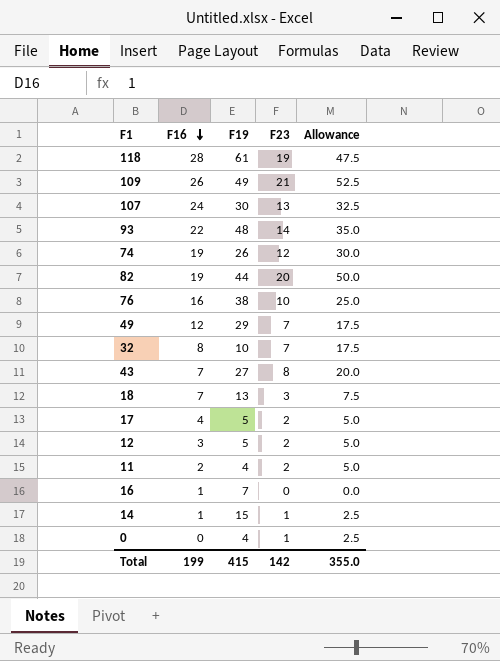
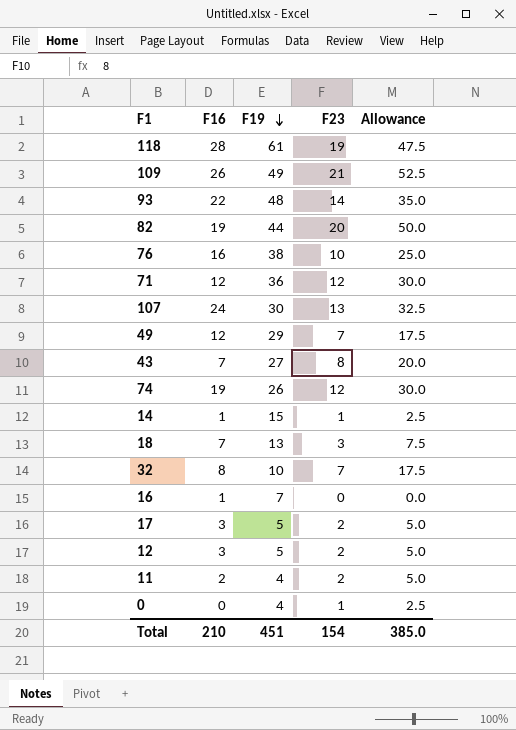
row order: F16 descending -> F19 descending
row 71: none -> 12 | 36 | 12 | 30.0
17 | F16: 4 -> 3
Total | F16: 199 -> 210
Total | F19: 415 -> 451
Total | F23: 142 -> 154
Total | Allowance: 355.0 -> 385.0

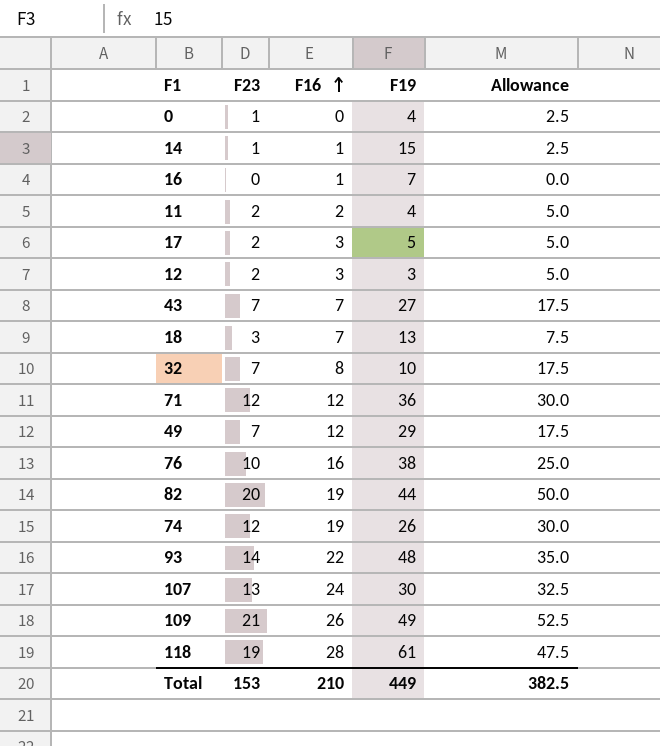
row order: F19 descending -> F16 ascending
column F23 | position: 4 -> 2
12 | F19: 5 -> 3
43 | F23: 8 -> 7
43 | Allowance: 20.0 -> 17.5
Total | F23: 154 -> 153
Total | F19: 451 -> 449
Total | Allowance: 385.0 -> 382.5

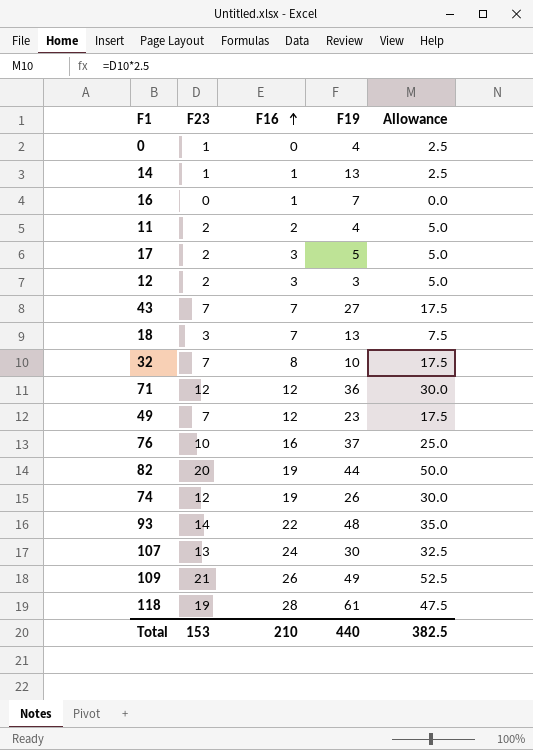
14 | F19: 15 -> 13
49 | F19: 29 -> 23
76 | F19: 38 -> 37
Total | F19: 449 -> 440

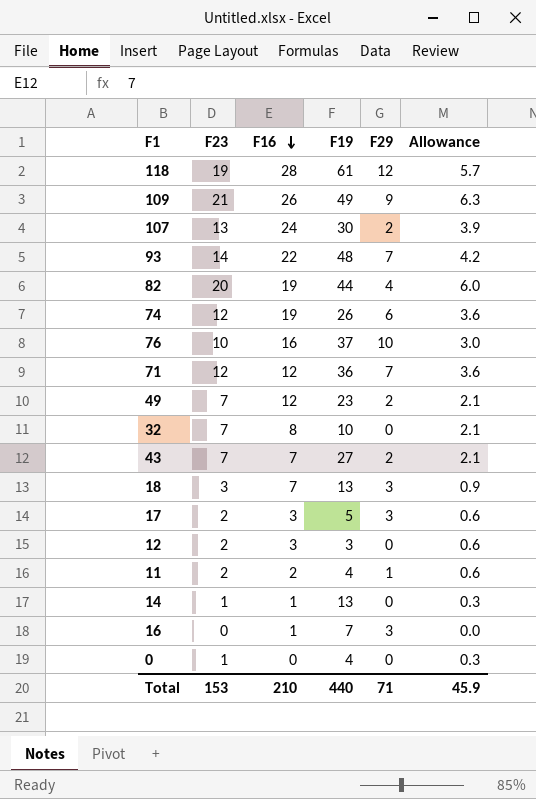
row order: F16 ascending -> F16 descending
column F29 | position: none -> 5
column Allowance | formula: [F23] * 2.5 -> [F23] * 0.3
Total | Allowance: 382.5 -> 45.9

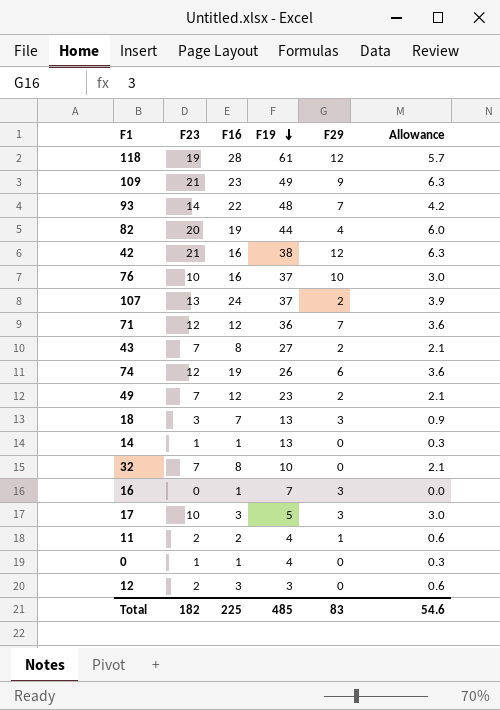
row order: F16 descending -> F19 descending
109 | F16: 26 -> 23
row 42: none -> 21 | 16 | 38 | 12 | 6.3
107 | F19: 30 -> 37
43 | F16: 7 -> 8
17 | F23: 2 -> 10
17 | Allowance: 0.6 -> 3.0
0 | F16: 0 -> 1
Total | F23: 153 -> 182
Total | F16: 210 -> 225
Total | F19: 440 -> 485
Total | F29: 71 -> 83
Total | Allowance: 45.9 -> 54.6

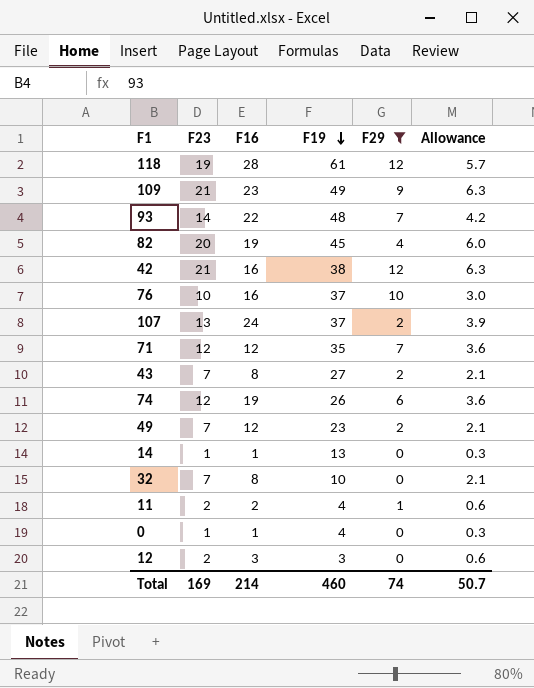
filter: none -> F29 != 3
82 | F19: 44 -> 45
71 | F19: 36 -> 35
Total | F23: 182 -> 169
Total | F16: 225 -> 214
Total | F19: 485 -> 460
Total | F29: 83 -> 74
Total | Allowance: 54.6 -> 50.7

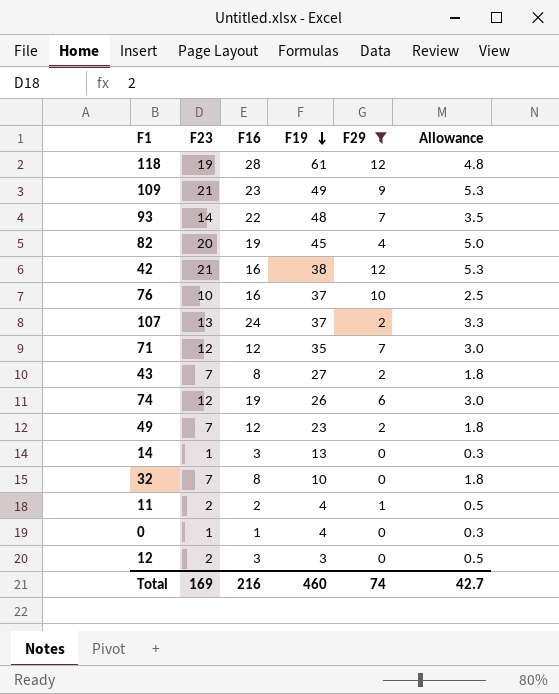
column Allowance | formula: [F23] * 0.3 -> [F23] * 0.25
14 | F16: 1 -> 3
Total | F16: 214 -> 216
Total | Allowance: 50.7 -> 42.7

